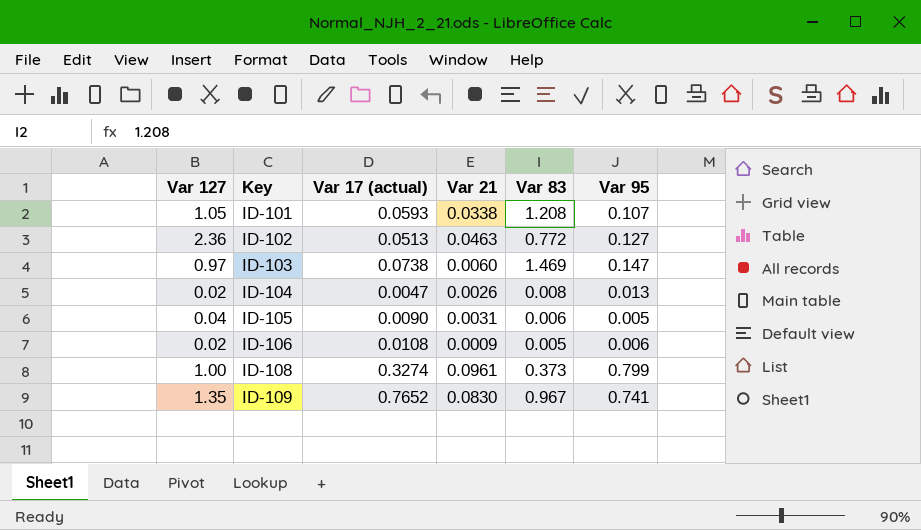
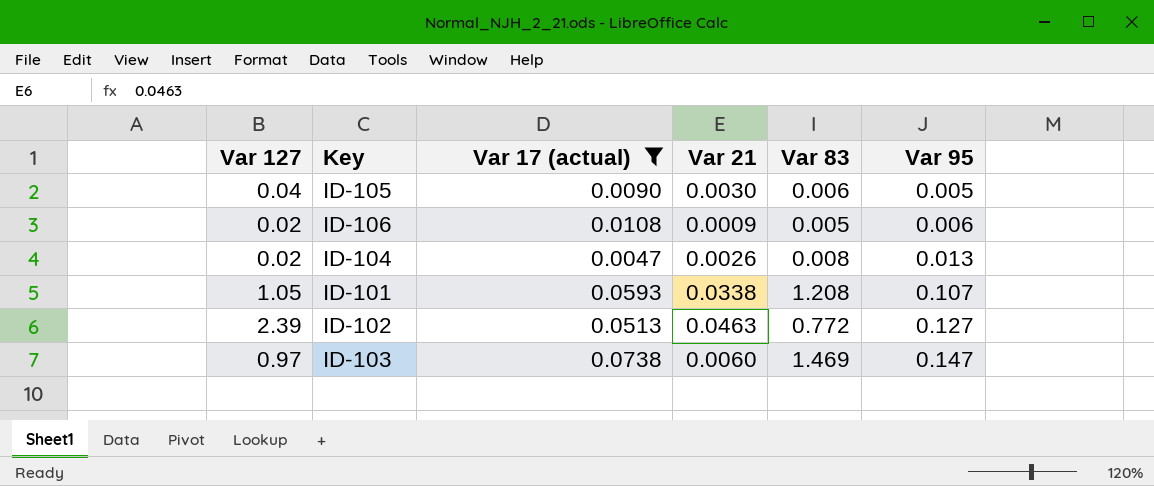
filter: none -> Var 17 (actual) <= 0.0738
row order: Key ascending -> Var 95 ascending
ID-105 | Var 21: 0.0031 -> 0.0030
ID-102 | Var 127: 2.36 -> 2.39

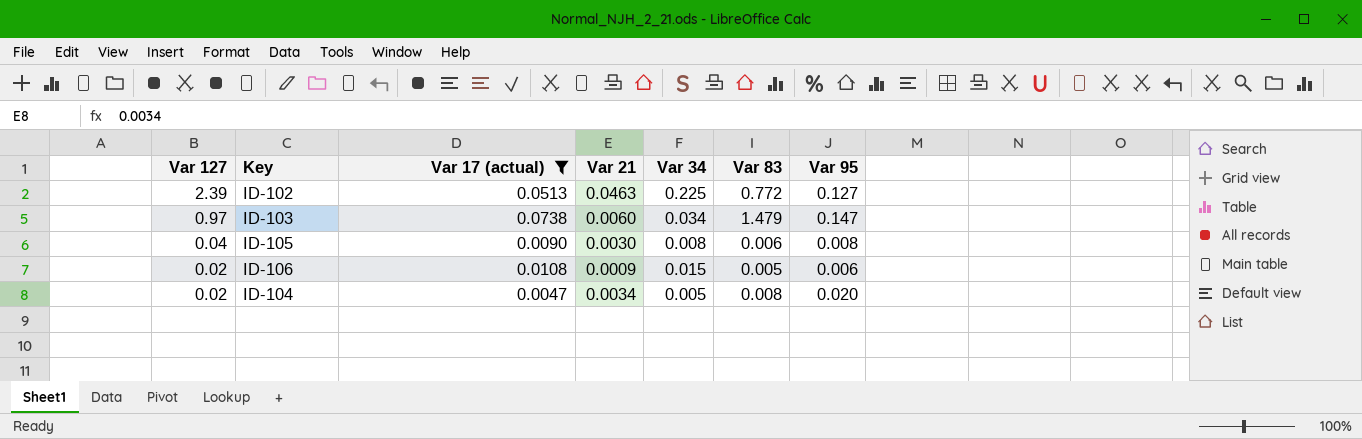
row order: Var 95 ascending -> Var 127 descending
column Var 34 | position: none -> 5
row ID-101: 1.05 | 0.0593 | 0.0338 | 1.208 | 0.107 -> none
ID-103 | Var 83: 1.469 -> 1.479
ID-105 | Var 95: 0.005 -> 0.008
ID-104 | Var 21: 0.0026 -> 0.0034
ID-104 | Var 95: 0.013 -> 0.020

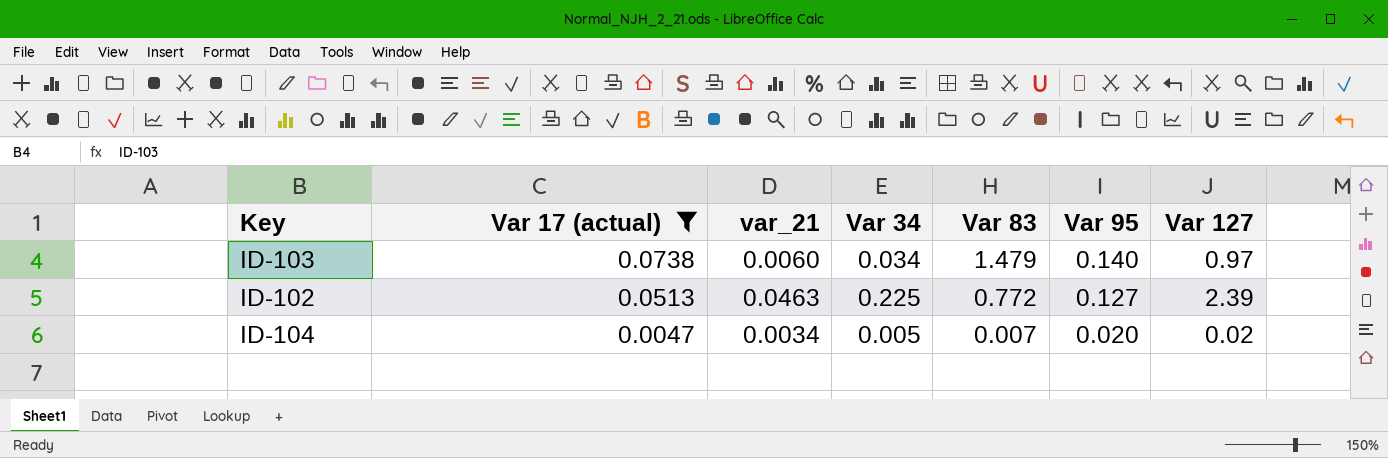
row order: Var 127 descending -> Var 17 (actual) descending
column name: Var 21 -> var_21
column Var 127 | position: 1 -> 7
row ID-105: 0.04 | 0.0090 | 0.0030 | 0.008 | 0.006 | 0.008 -> none
row ID-106: 0.02 | 0.0108 | 0.0009 | 0.015 | 0.005 | 0.006 -> none
ID-103 | Var 95: 0.147 -> 0.140
ID-104 | Var 83: 0.008 -> 0.007

